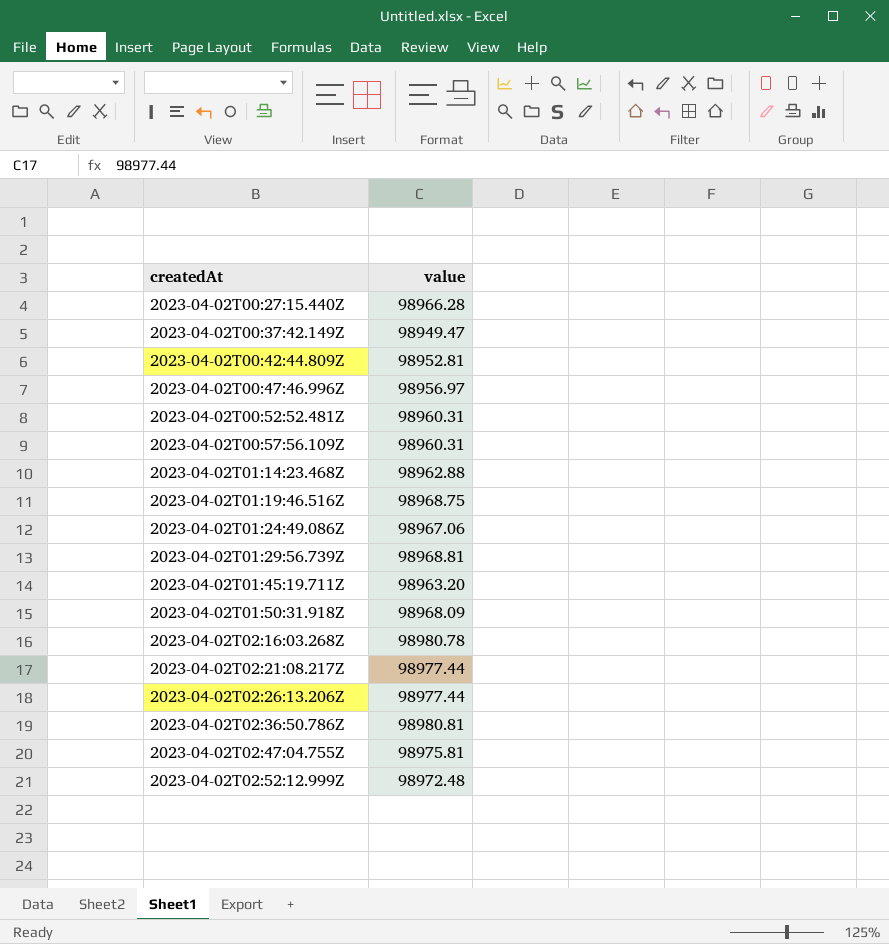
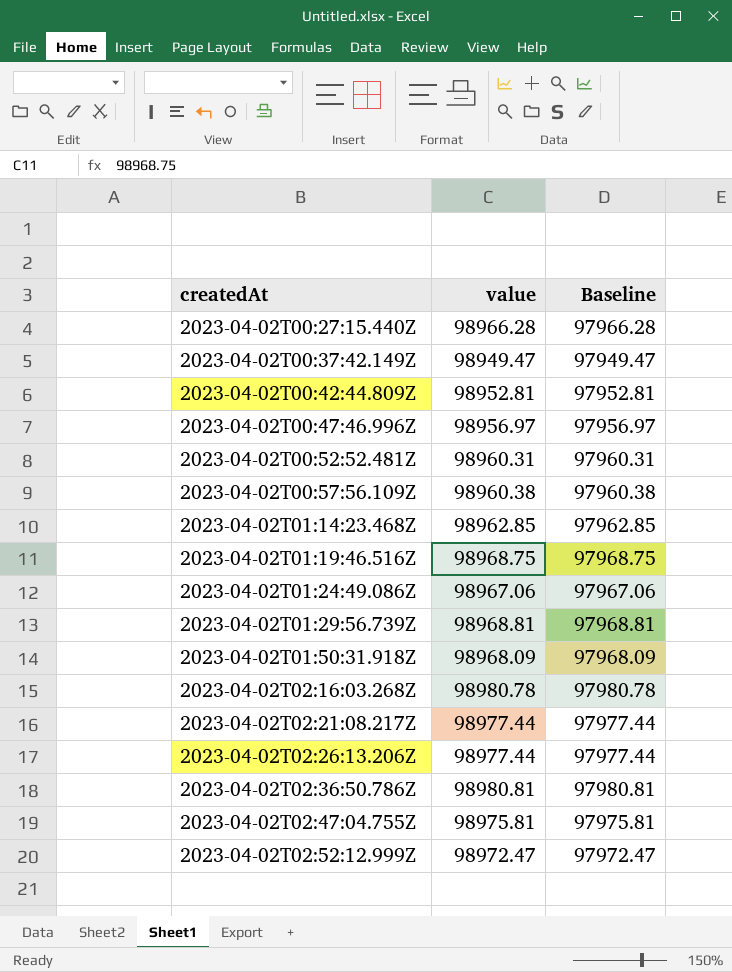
column Baseline | formula: none -> [value] - 1000
row 2023-04-02T01:45:19.711Z: 98963.20 -> none
2023-04-02T00:57:56.109Z | value: 98960.31 -> 98960.38
2023-04-02T01:14:23.468Z | value: 98962.88 -> 98962.85
2023-04-02T02:52:12.999Z | value: 98972.48 -> 98972.47

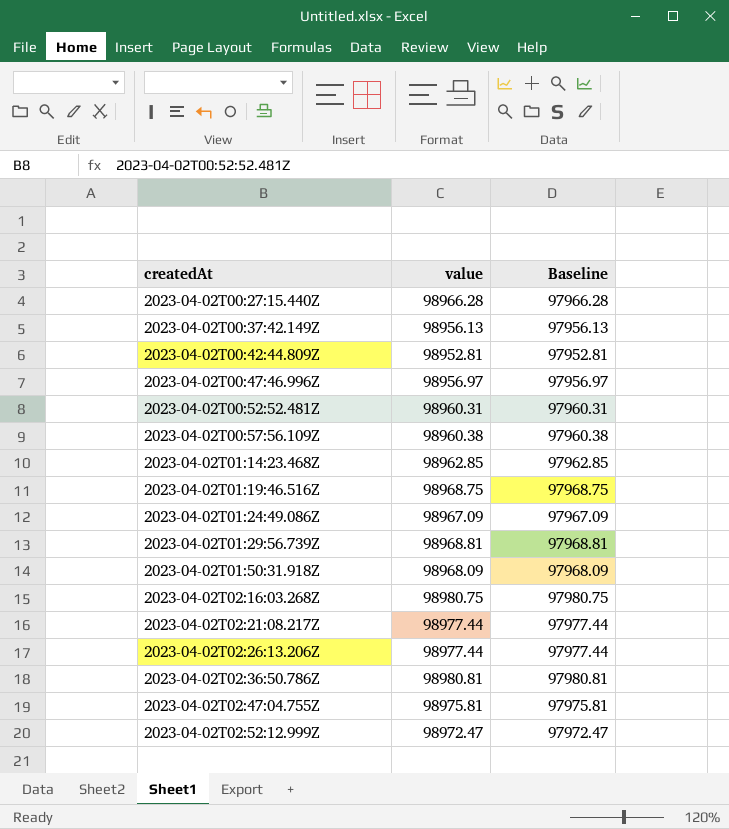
2023-04-02T00:37:42.149Z | value: 98949.47 -> 98956.13
2023-04-02T00:37:42.149Z | Baseline: 97949.47 -> 97956.13
2023-04-02T01:24:49.086Z | value: 98967.06 -> 98967.09
2023-04-02T01:24:49.086Z | Baseline: 97967.06 -> 97967.09
2023-04-02T02:16:03.268Z | value: 98980.78 -> 98980.75
2023-04-02T02:16:03.268Z | Baseline: 97980.78 -> 97980.75

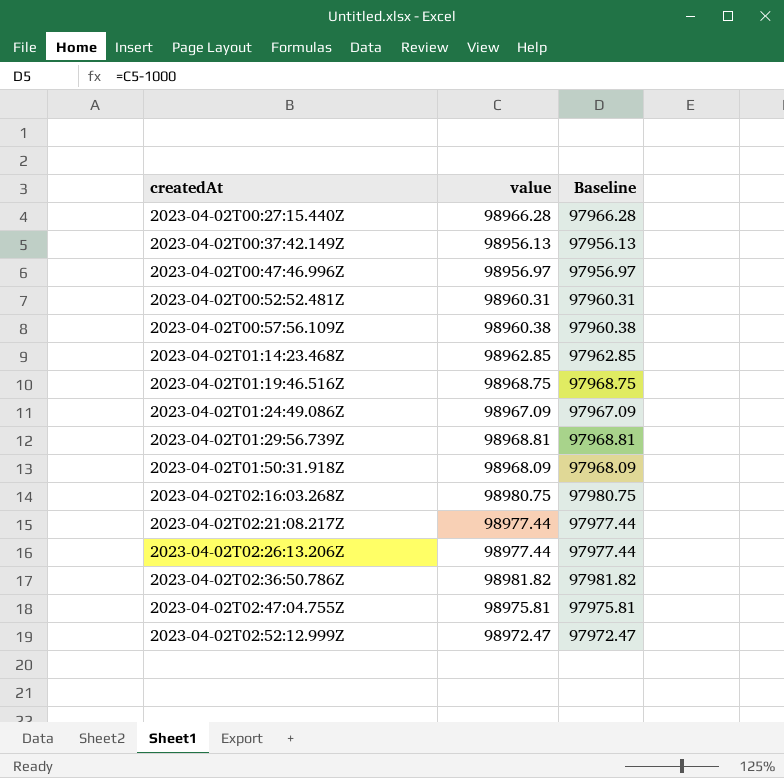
row 2023-04-02T00:42:44.809Z: 98952.81 | 97952.81 -> none
2023-04-02T02:36:50.786Z | value: 98980.81 -> 98981.82
2023-04-02T02:36:50.786Z | Baseline: 97980.81 -> 97981.82

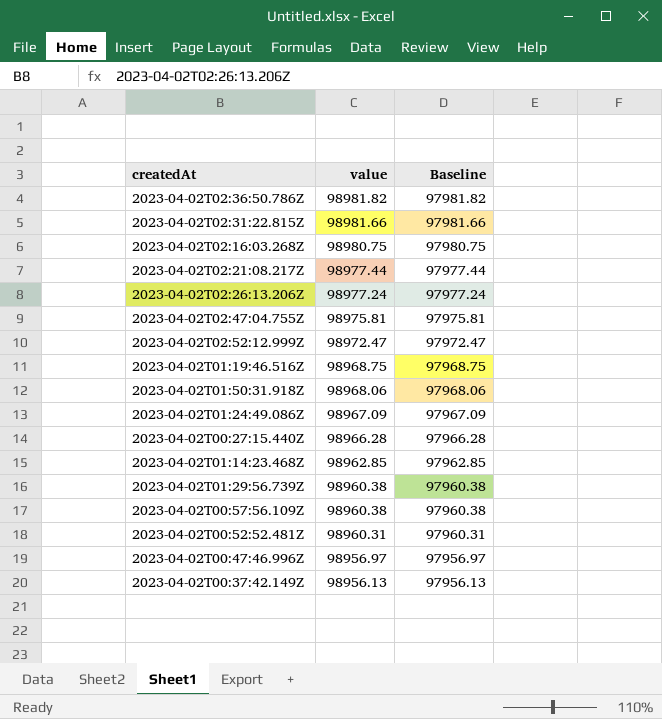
row order: createdAt ascending -> value descending
row 2023-04-02T02:31:22.815Z: none -> 98981.66 | 97981.66
2023-04-02T02:26:13.206Z | value: 98977.44 -> 98977.24
2023-04-02T02:26:13.206Z | Baseline: 97977.44 -> 97977.24
2023-04-02T01:50:31.918Z | value: 98968.09 -> 98968.06
2023-04-02T01:50:31.918Z | Baseline: 97968.09 -> 97968.06
2023-04-02T01:29:56.739Z | value: 98968.81 -> 98960.38
2023-04-02T01:29:56.739Z | Baseline: 97968.81 -> 97960.38

